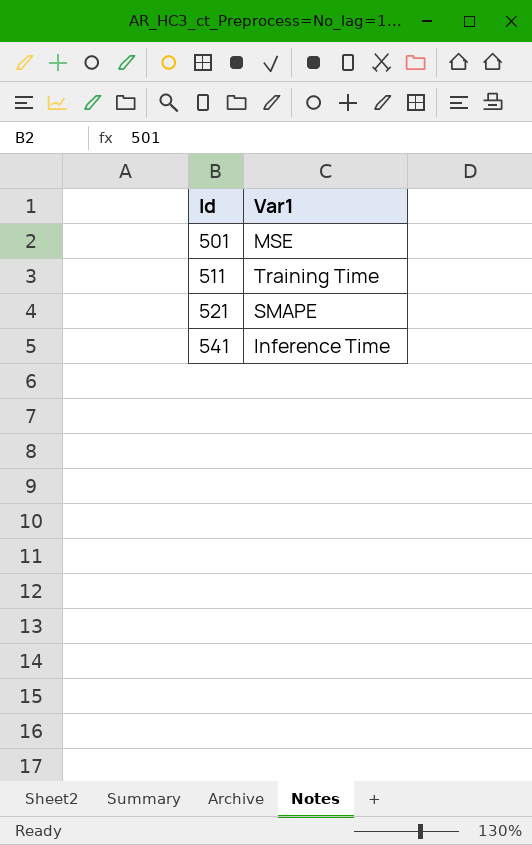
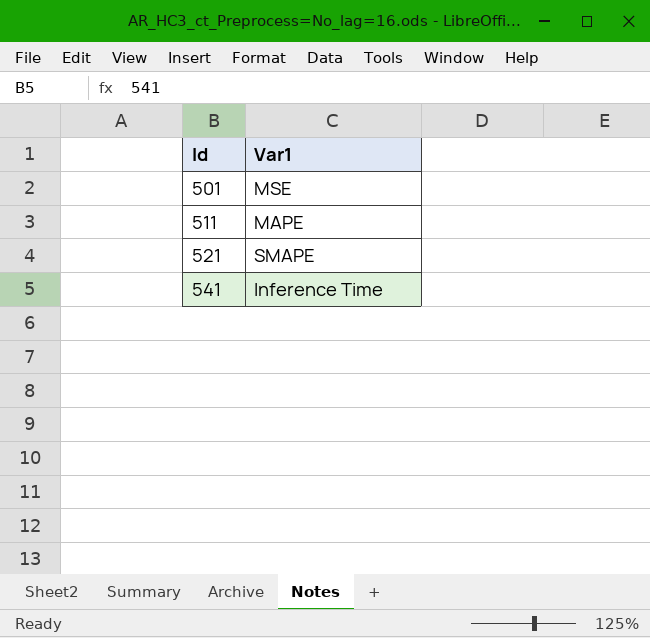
511 | Var1: Training Time -> MAPE

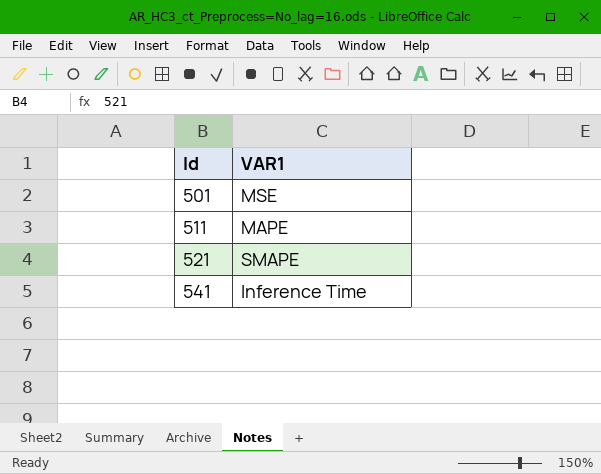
column name: Var1 -> VAR1

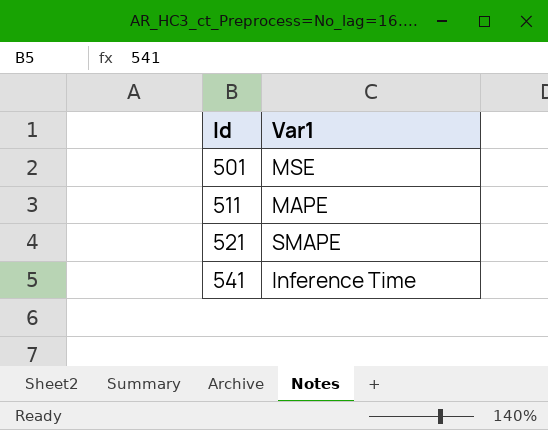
column name: VAR1 -> Var1

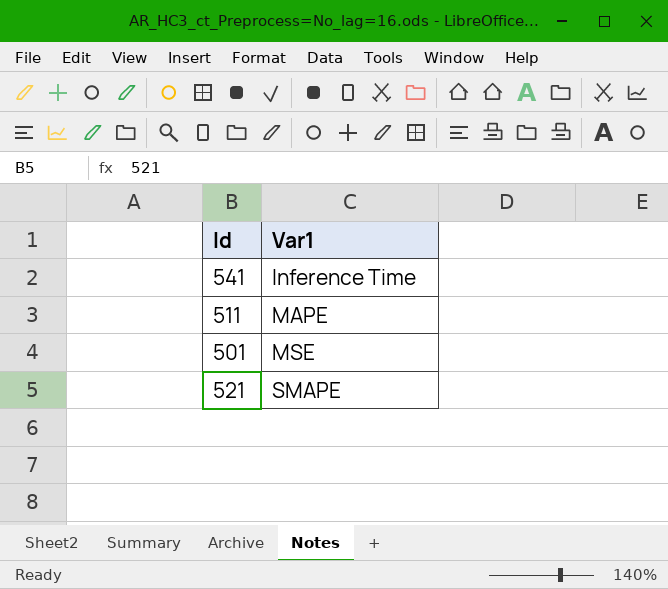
row order: Id ascending -> Var1 ascending

